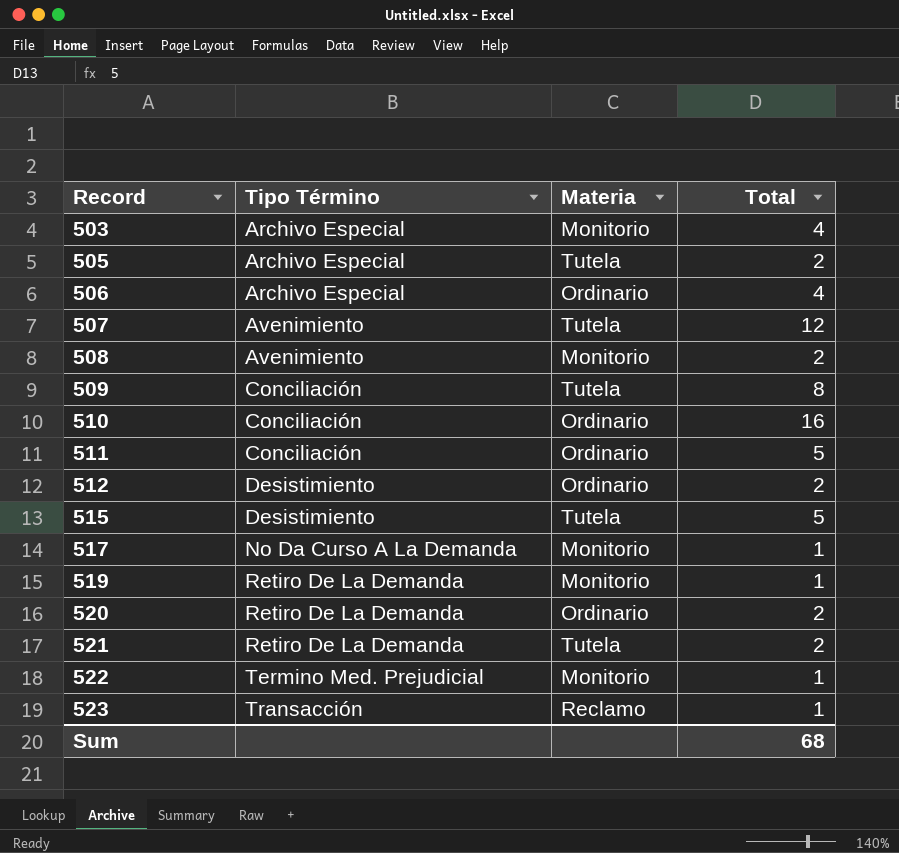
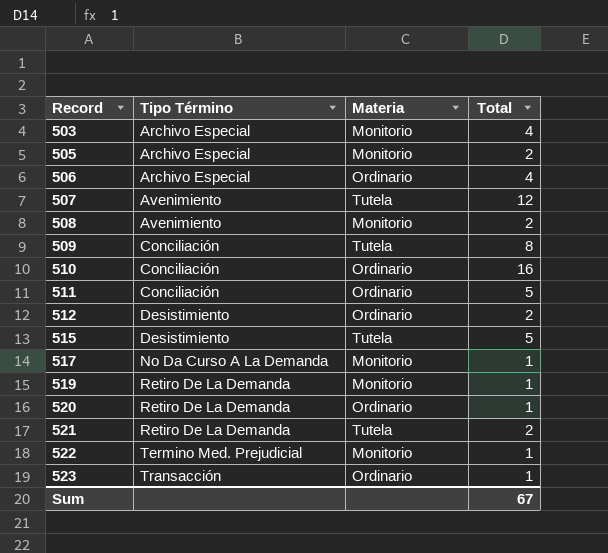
505 | Materia: Tutela -> Monitorio
520 | Total: 2 -> 1
523 | Materia: Reclamo -> Ordinario
Sum | Total: 68 -> 67

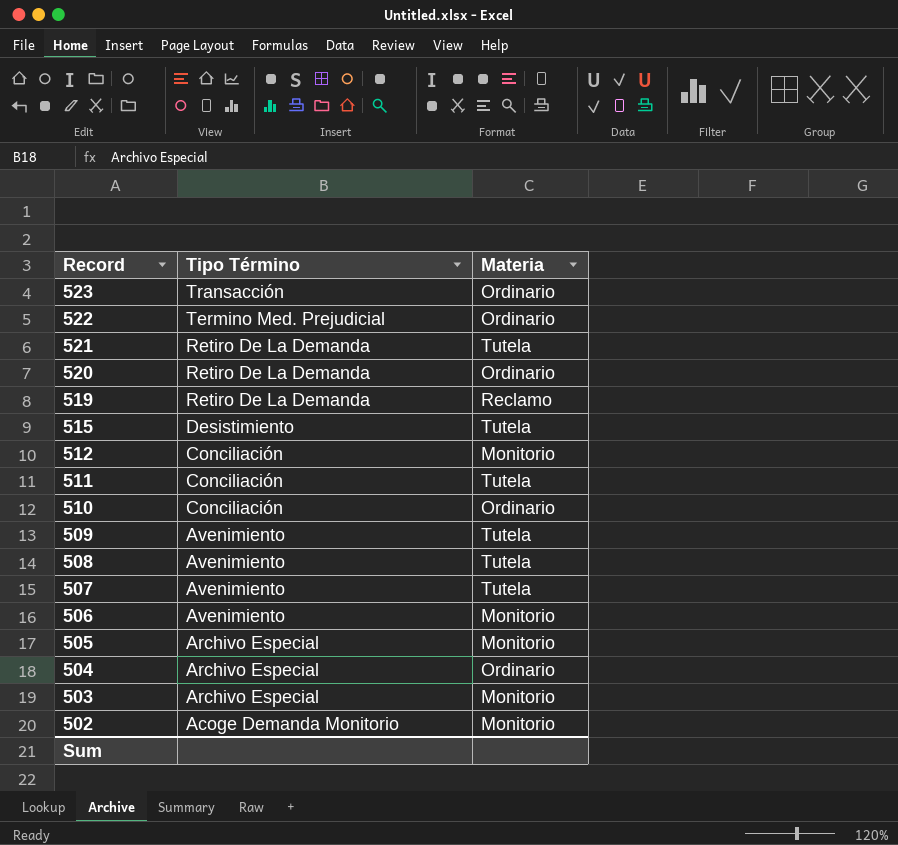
row order: Record ascending -> Record descending
column Total | position: 4 -> none
row 517: No Da Curso A La Demanda | Monitorio | 1 -> none
522 | Materia: Monitorio -> Ordinario
519 | Materia: Monitorio -> Reclamo
512 | Tipo Término: Desistimiento -> Conciliación
512 | Materia: Ordinario -> Monitorio
511 | Materia: Ordinario -> Tutela
509 | Tipo Término: Conciliación -> Avenimiento
508 | Materia: Monitorio -> Tutela
506 | Tipo Término: Archivo Especial -> Avenimiento
506 | Materia: Ordinario -> Monitorio
row 504: none -> Archivo Especial | Ordinario
row 502: none -> Acoge Demanda Monitorio | Monitorio

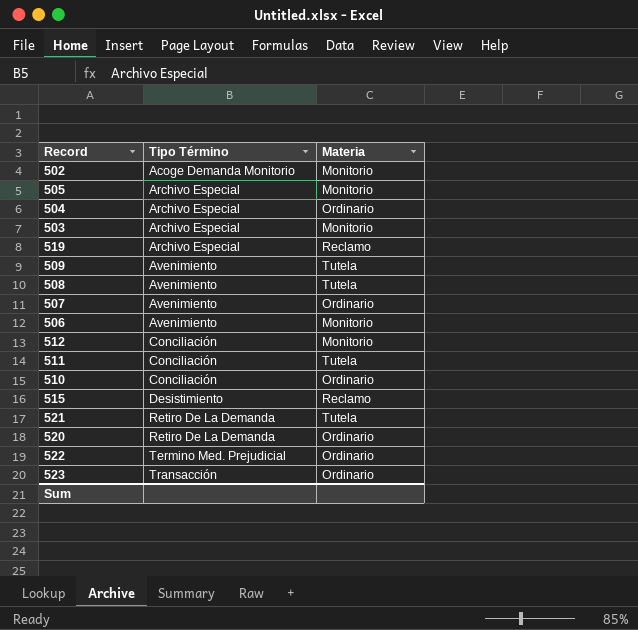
row order: Record descending -> Tipo Término ascending
519 | Tipo Término: Retiro De La Demanda -> Archivo Especial
507 | Materia: Tutela -> Ordinario
515 | Materia: Tutela -> Reclamo

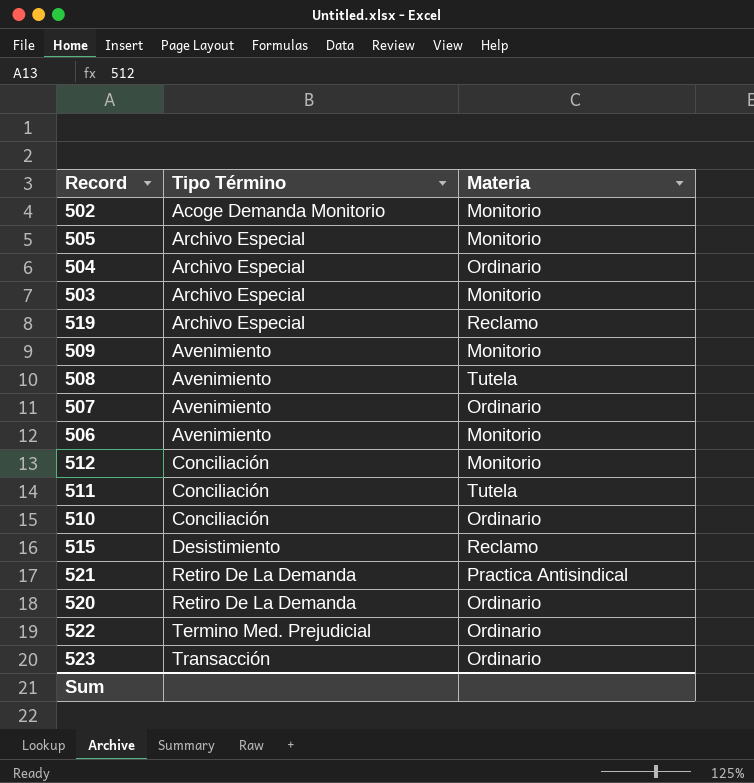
509 | Materia: Tutela -> Monitorio
521 | Materia: Tutela -> Practica Antisindical

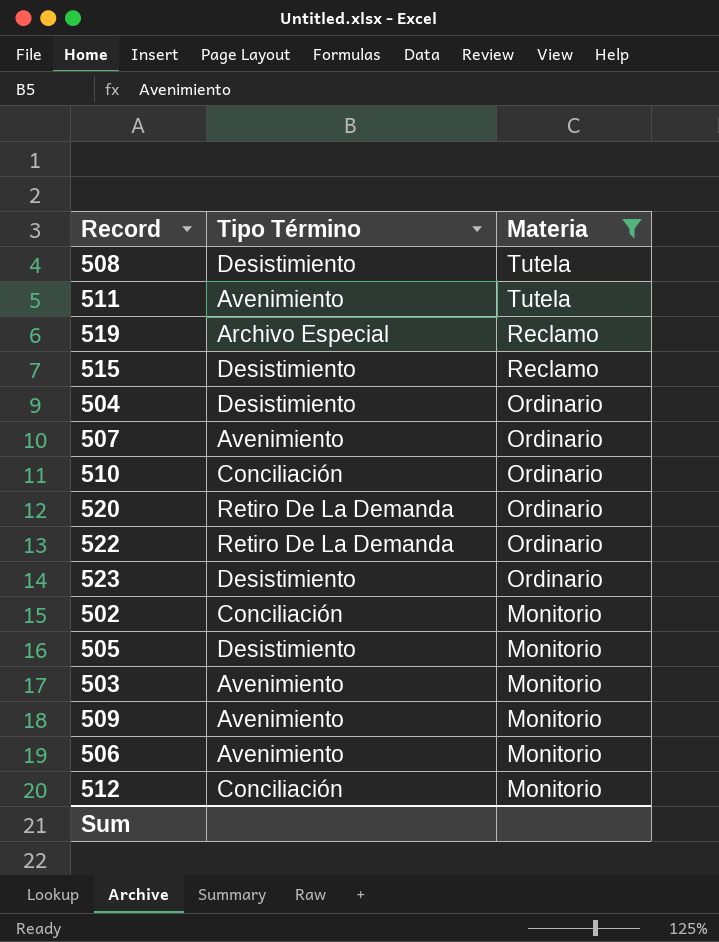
filter: none -> Materia != Practica Antisindical
row order: Tipo Término ascending -> Materia descending
508 | Tipo Término: Avenimiento -> Desistimiento
511 | Tipo Término: Conciliación -> Avenimiento
504 | Tipo Término: Archivo Especial -> Desistimiento
522 | Tipo Término: Termino Med. Prejudicial -> Retiro De La Demanda
523 | Tipo Término: Transacción -> Desistimiento
502 | Tipo Término: Acoge Demanda Monitorio -> Conciliación
505 | Tipo Término: Archivo Especial -> Desistimiento
503 | Tipo Término: Archivo Especial -> Avenimiento

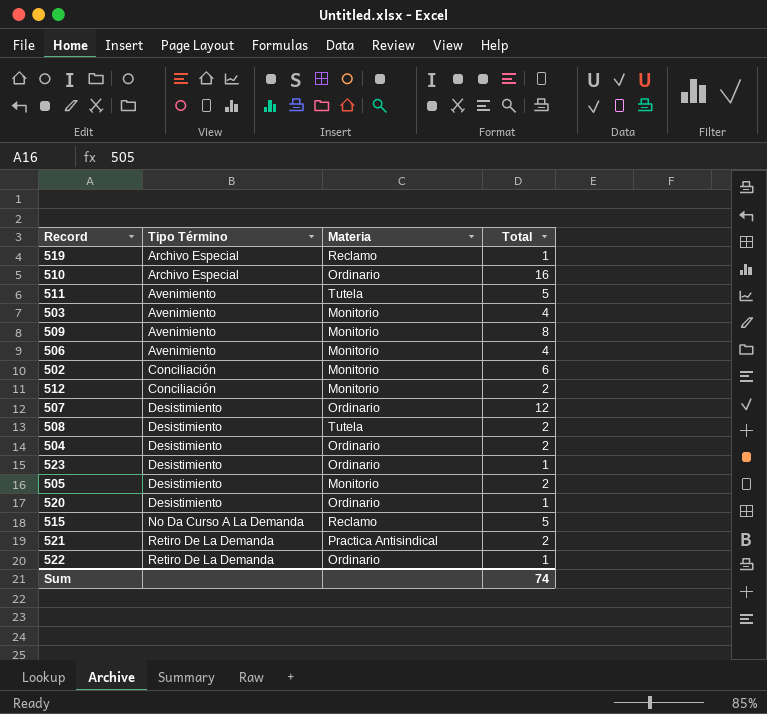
filter: Materia != Practica Antisindical -> none
row order: Materia descending -> Tipo Término ascending
column Total | position: none -> 4
510 | Tipo Término: Conciliación -> Archivo Especial
507 | Tipo Término: Avenimiento -> Desistimiento
520 | Tipo Término: Retiro De La Demanda -> Desistimiento
515 | Tipo Término: Desistimiento -> No Da Curso A La Demanda

